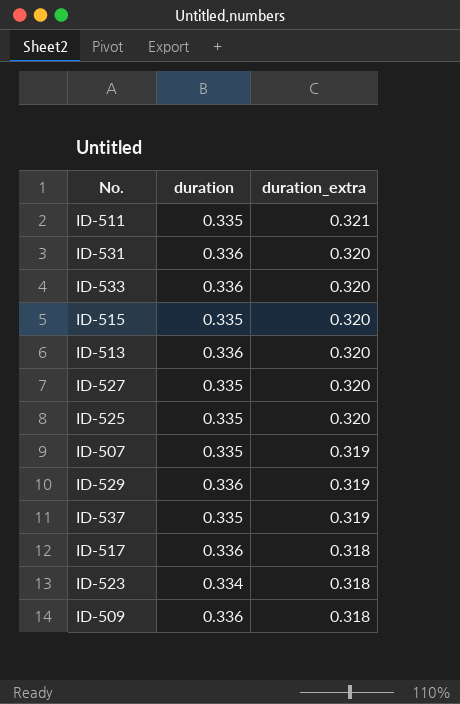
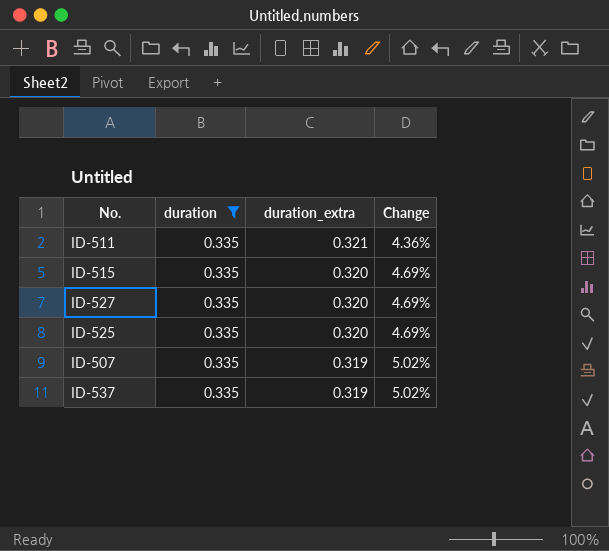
filter: none -> duration = 0.335
column Change | formula: none -> ([duration] - [duration_extra]) / [duration_extra]

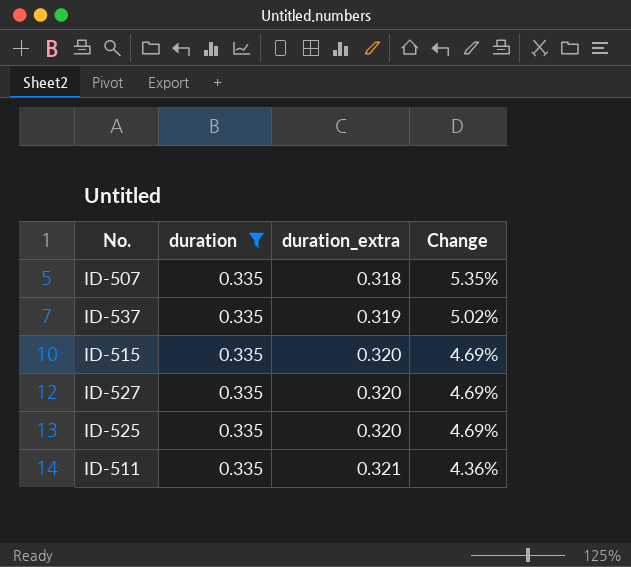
row order: duration_extra descending -> duration_extra ascending
ID-507 | duration_extra: 0.319 -> 0.318
ID-507 | Change: 5.02% -> 5.35%

